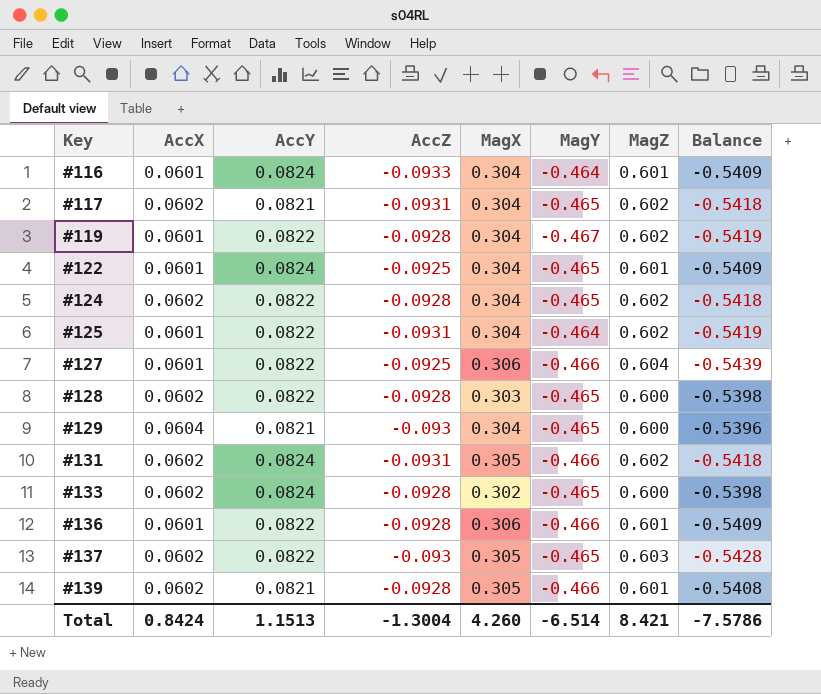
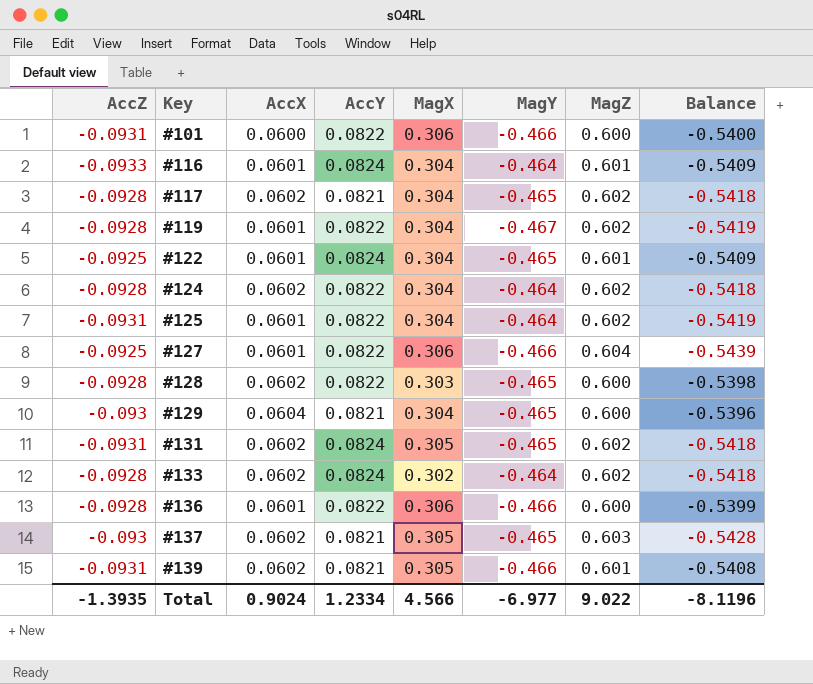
column AccZ | position: 4 -> 1
row #101: none -> -0.0931 | 0.0600 | 0.0822 | 0.306 | -0.466 | 0.600 | -0.5400
#117 | AccZ: -0.0931 -> -0.0928
#124 | MagY: -0.465 -> -0.464
#131 | MagY: -0.466 -> -0.465
#133 | MagY: -0.465 -> -0.464
#133 | MagZ: 0.600 -> 0.602
#133 | Balance: -0.5398 -> -0.5418
#136 | MagZ: 0.601 -> 0.600
#136 | Balance: -0.5409 -> -0.5399
#137 | AccY: 0.0822 -> 0.0821
#139 | AccZ: -0.0928 -> -0.0931
Total | AccZ: -1.3004 -> -1.3935
Total | AccX: 0.8424 -> 0.9024
Total | AccY: 1.1513 -> 1.2334
Total | MagX: 4.260 -> 4.566
Total | MagY: -6.514 -> -6.977
Total | MagZ: 8.421 -> 9.022
Total | Balance: -7.5786 -> -8.1196

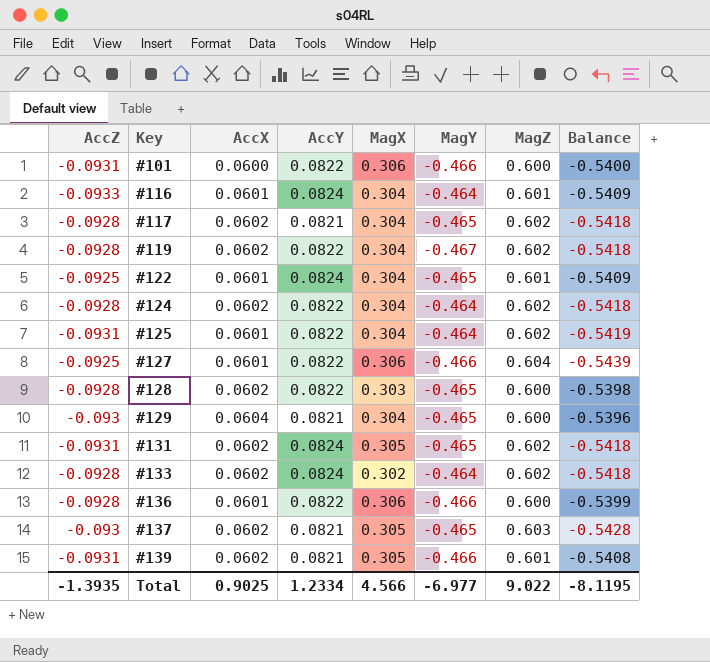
#119 | AccX: 0.0601 -> 0.0602
#119 | Balance: -0.5419 -> -0.5418
Total | AccX: 0.9024 -> 0.9025
Total | Balance: -8.1196 -> -8.1195

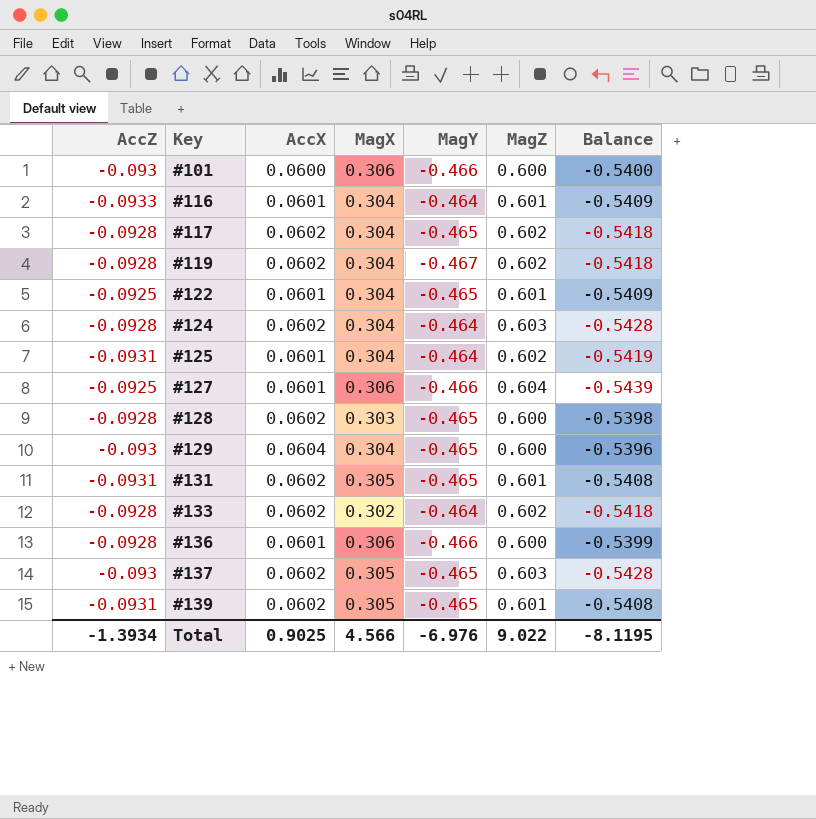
column AccY | position: 4 -> none
#101 | AccZ: -0.0931 -> -0.093
#124 | MagZ: 0.602 -> 0.603
#124 | Balance: -0.5418 -> -0.5428
#131 | MagZ: 0.602 -> 0.601
#131 | Balance: -0.5418 -> -0.5408
#139 | MagY: -0.466 -> -0.465
Total | AccZ: -1.3935 -> -1.3934
Total | MagY: -6.977 -> -6.976

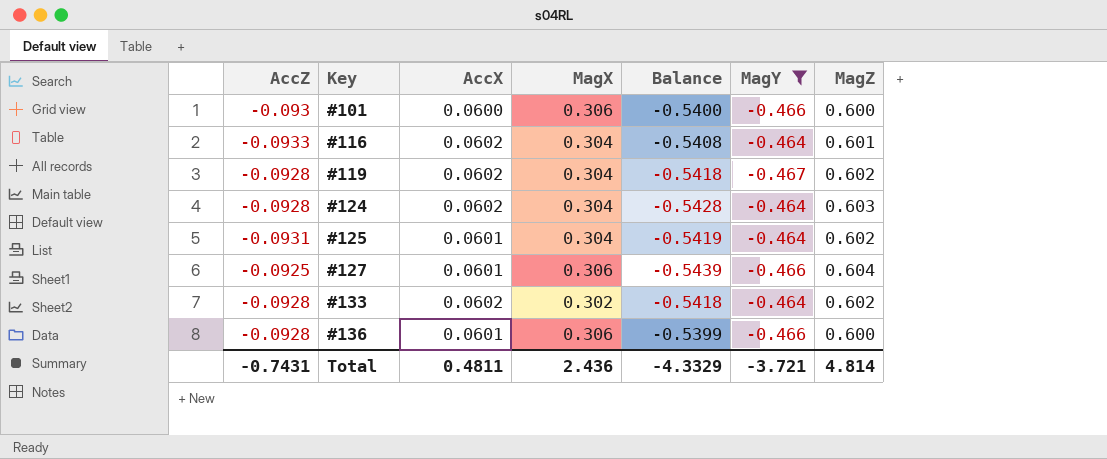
filter: none -> MagY != -0.465
column Balance | position: 7 -> 5
#116 | AccX: 0.0601 -> 0.0602
#116 | Balance: -0.5409 -> -0.5408
Total | AccZ: -1.3934 -> -0.7431
Total | AccX: 0.9025 -> 0.4811
Total | MagX: 4.566 -> 2.436
Total | Balance: -8.1195 -> -4.3329
Total | MagY: -6.976 -> -3.721
Total | MagZ: 9.022 -> 4.814

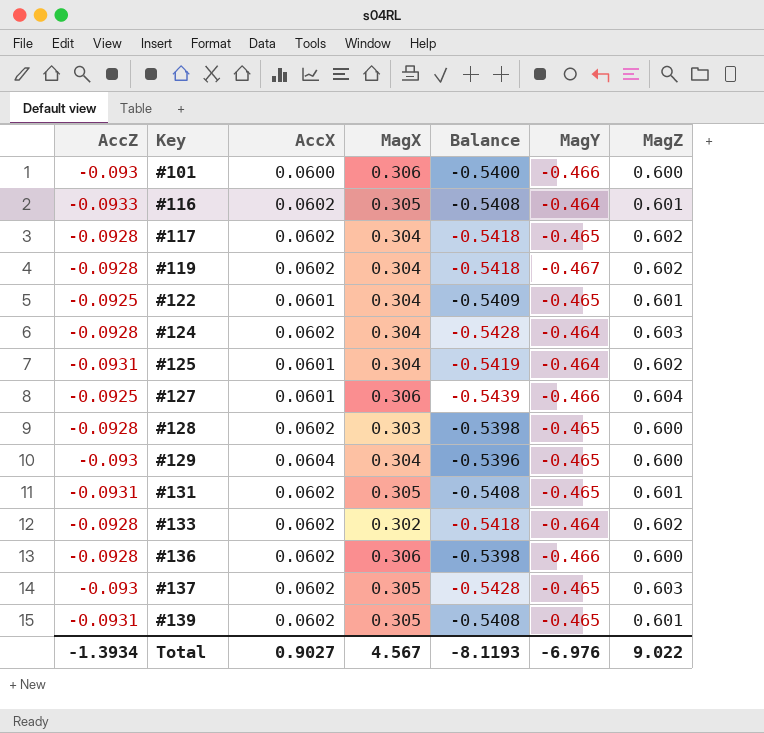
filter: MagY != -0.465 -> none
#116 | MagX: 0.304 -> 0.305
#136 | AccX: 0.0601 -> 0.0602
#136 | Balance: -0.5399 -> -0.5398
Total | AccZ: -0.7431 -> -1.3934
Total | AccX: 0.4811 -> 0.9027
Total | MagX: 2.436 -> 4.567
Total | Balance: -4.3329 -> -8.1193
Total | MagY: -3.721 -> -6.976
Total | MagZ: 4.814 -> 9.022

